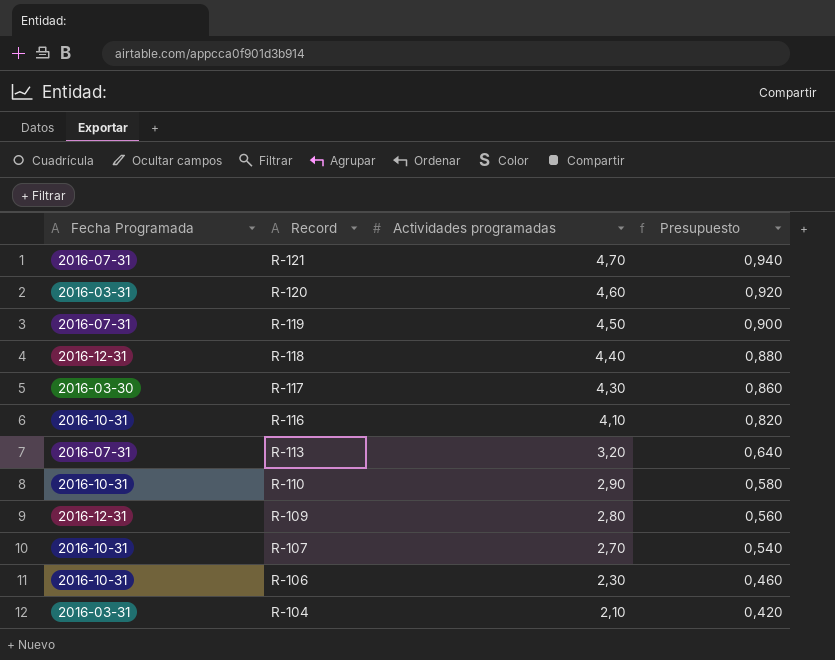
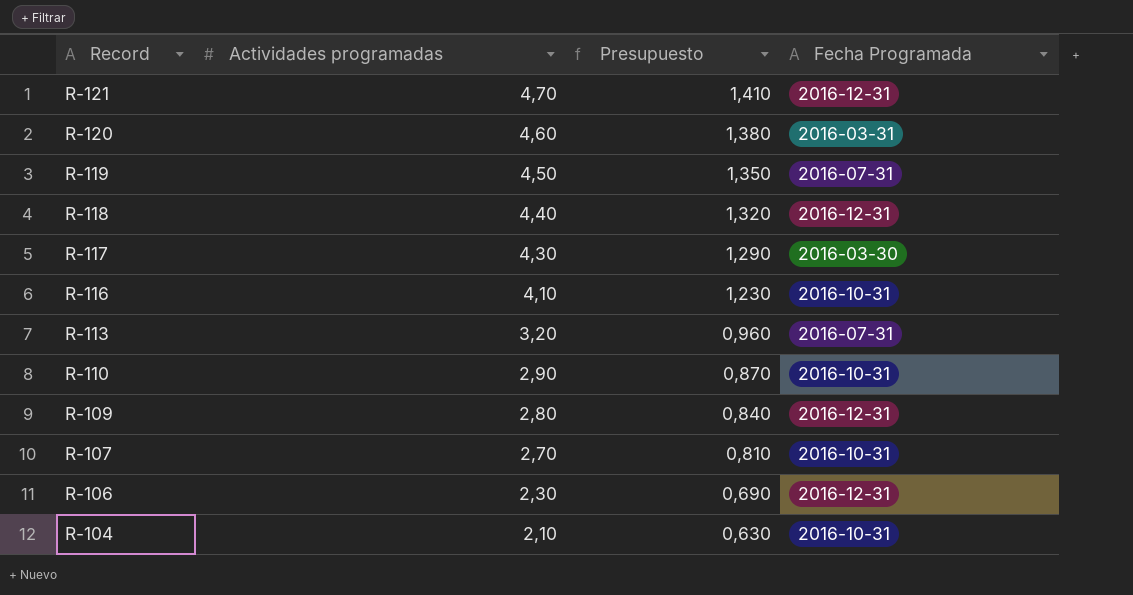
column Presupuesto | formula: [Actividades programadas] * 0,2 -> [Actividades programadas] * 0,3
column Fecha Programada | position: 1 -> 4
R-121 | Fecha Programada: 2016-07-31 -> 2016-12-31
R-106 | Fecha Programada: 2016-10-31 -> 2016-12-31
R-104 | Fecha Programada: 2016-03-31 -> 2016-10-31

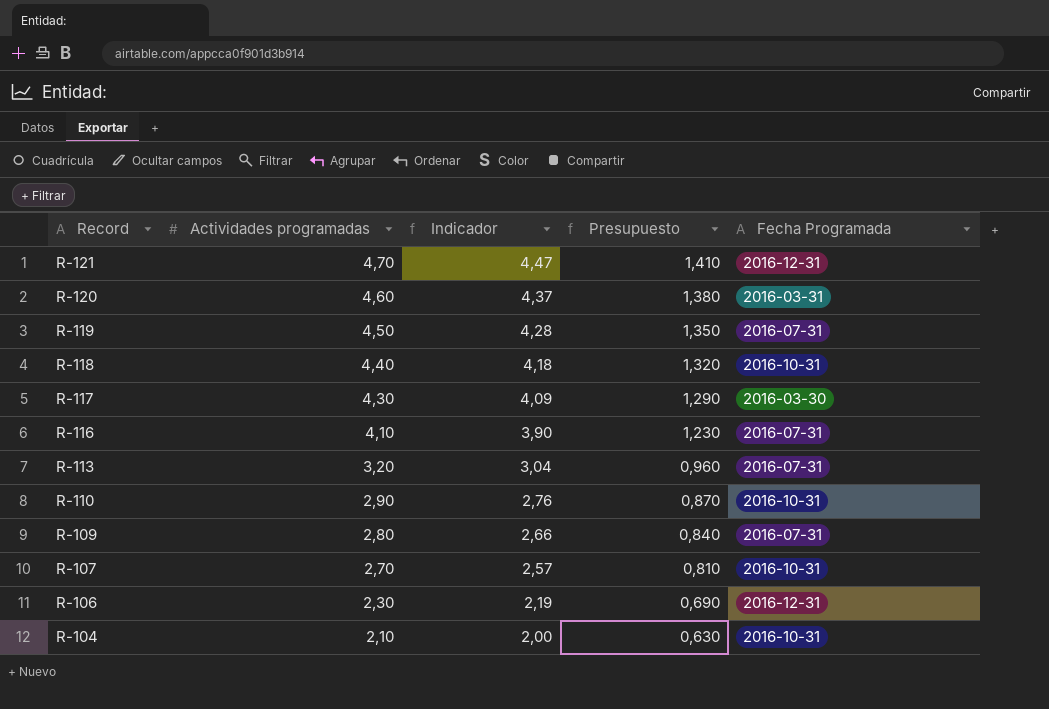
column Indicador | formula: none -> [Actividades programadas] * 0,95
R-118 | Fecha Programada: 2016-12-31 -> 2016-10-31
R-116 | Fecha Programada: 2016-10-31 -> 2016-07-31
R-109 | Fecha Programada: 2016-12-31 -> 2016-07-31

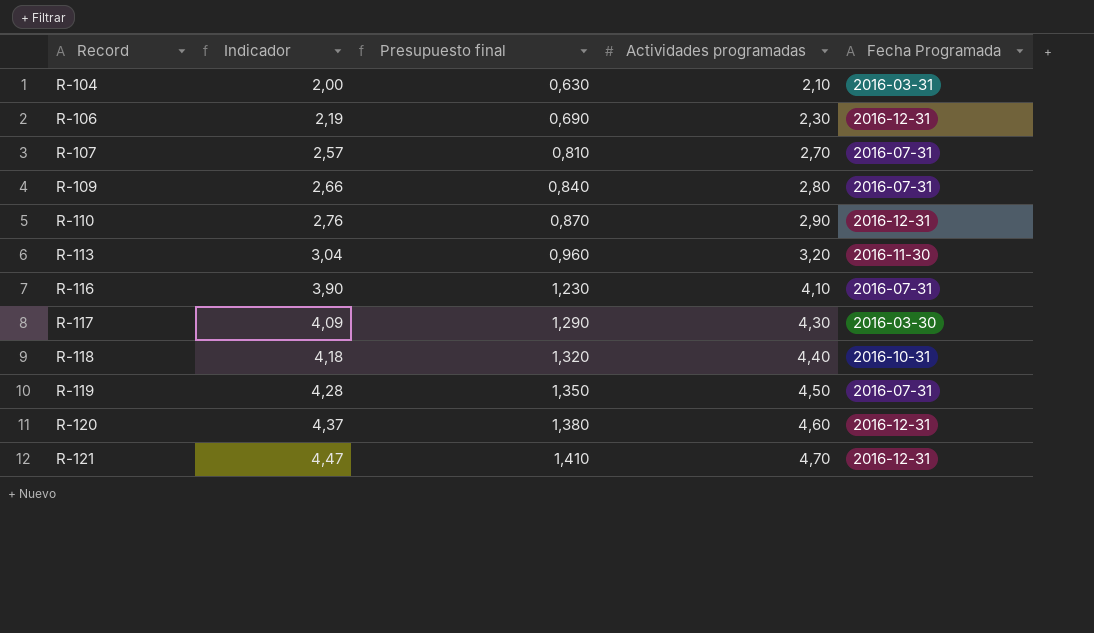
row order: Record descending -> Record ascending
column name: Presupuesto -> Presupuesto final
column Actividades programadas | position: 2 -> 4
R-104 | Fecha Programada: 2016-10-31 -> 2016-03-31
R-107 | Fecha Programada: 2016-10-31 -> 2016-07-31
R-110 | Fecha Programada: 2016-10-31 -> 2016-12-31
R-113 | Fecha Programada: 2016-07-31 -> 2016-11-30
R-120 | Fecha Programada: 2016-03-31 -> 2016-12-31

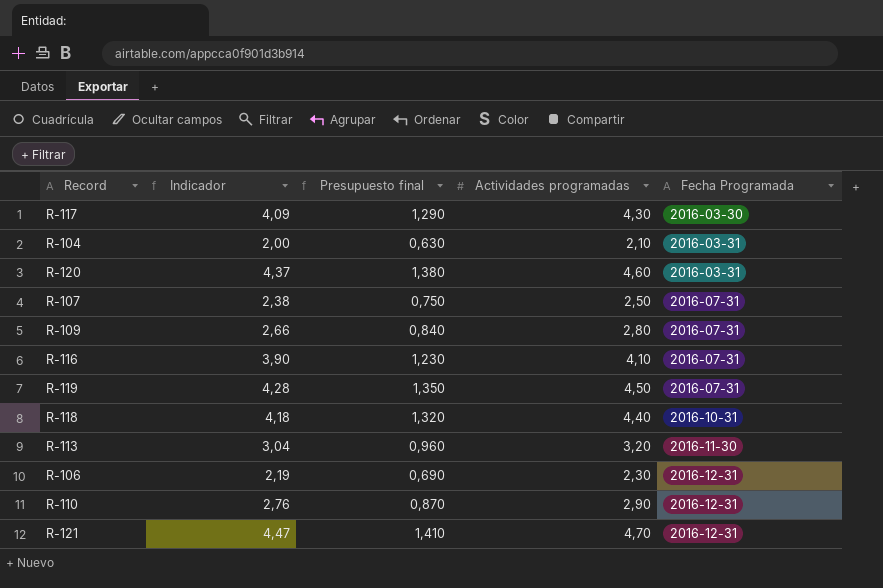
row order: Record ascending -> Fecha Programada ascending
R-120 | Fecha Programada: 2016-12-31 -> 2016-03-31
R-107 | Indicador: 2,57 -> 2,38
R-107 | Presupuesto final: 0,810 -> 0,750
R-107 | Actividades programadas: 2,70 -> 2,50

